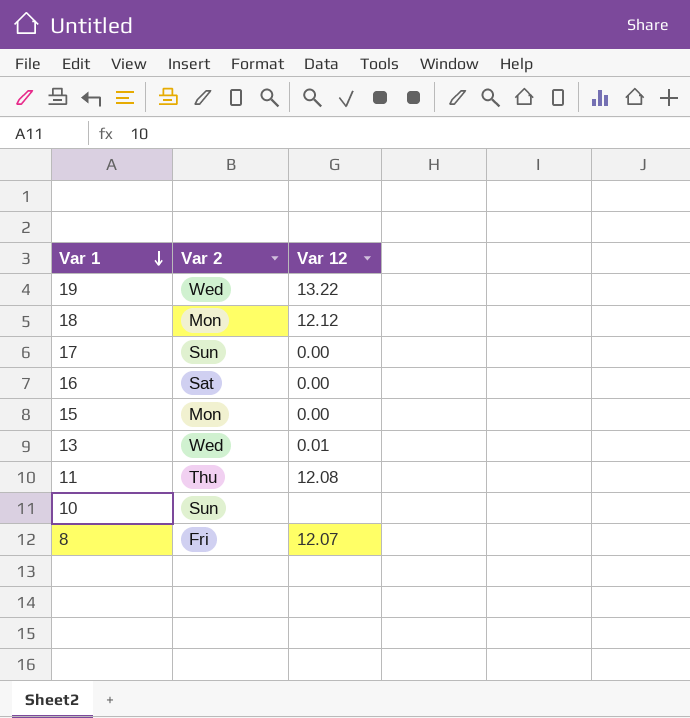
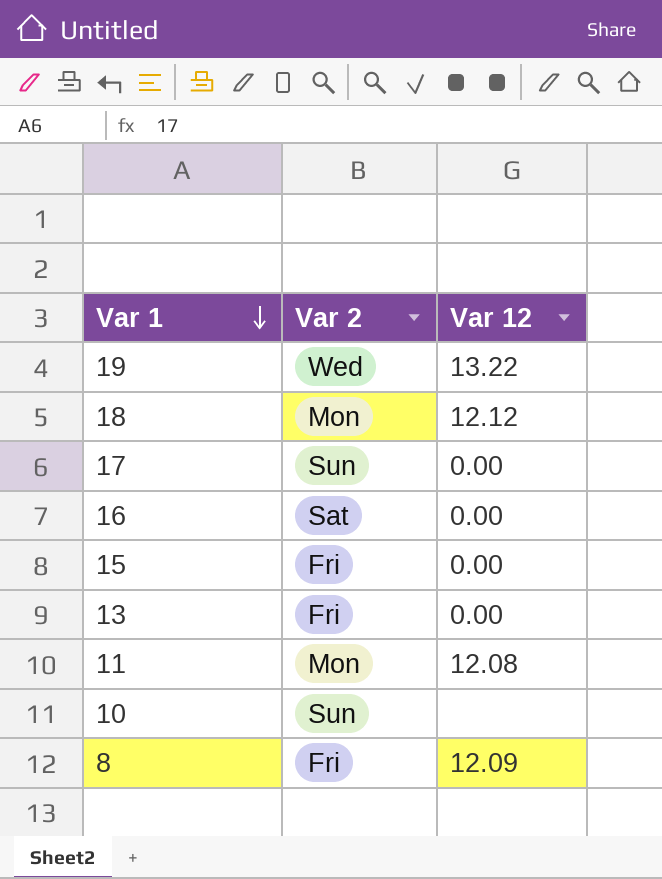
15 | Var 2: Mon -> Fri
13 | Var 2: Wed -> Fri
13 | Var 12: 0.01 -> 0.00
11 | Var 2: Thu -> Mon
8 | Var 12: 12.07 -> 12.09

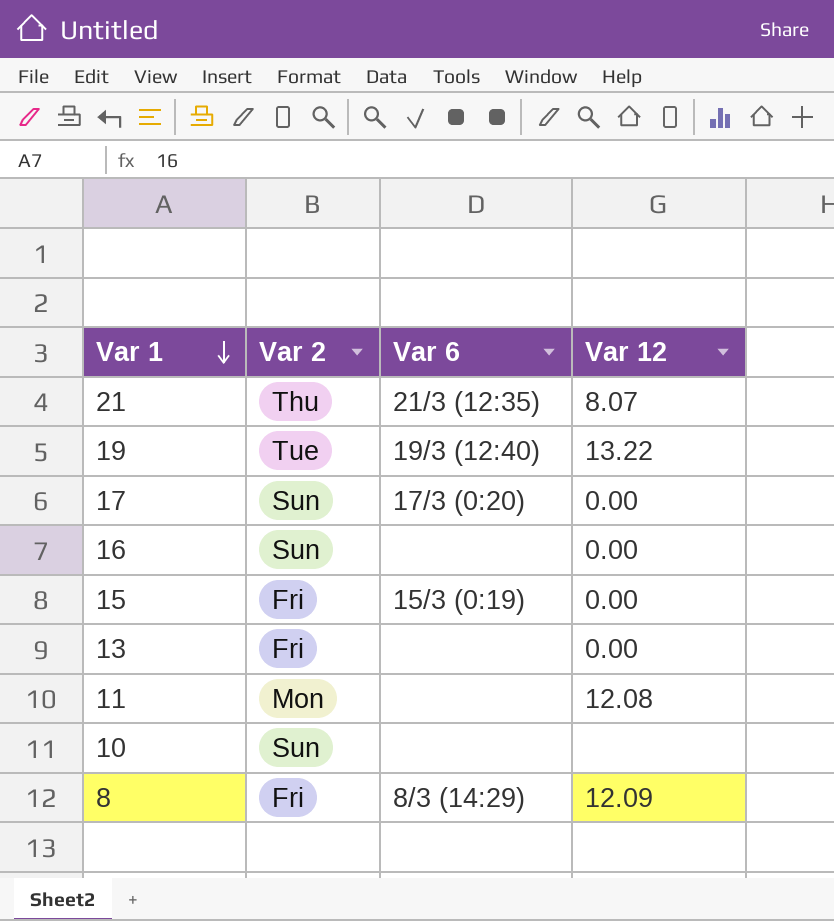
column Var 6 | position: none -> 3
row 18: Mon | 12.12 -> none
row 21: none -> Thu | 21/3 (12:35) | 8.07
19 | Var 2: Wed -> Tue
16 | Var 2: Sat -> Sun

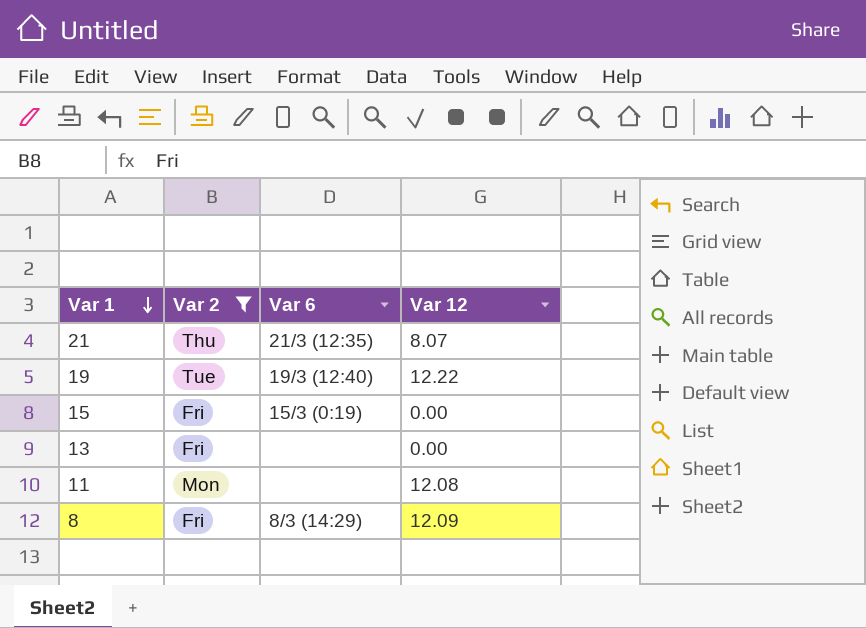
filter: none -> Var 2 != Sun
19 | Var 12: 13.22 -> 12.22

